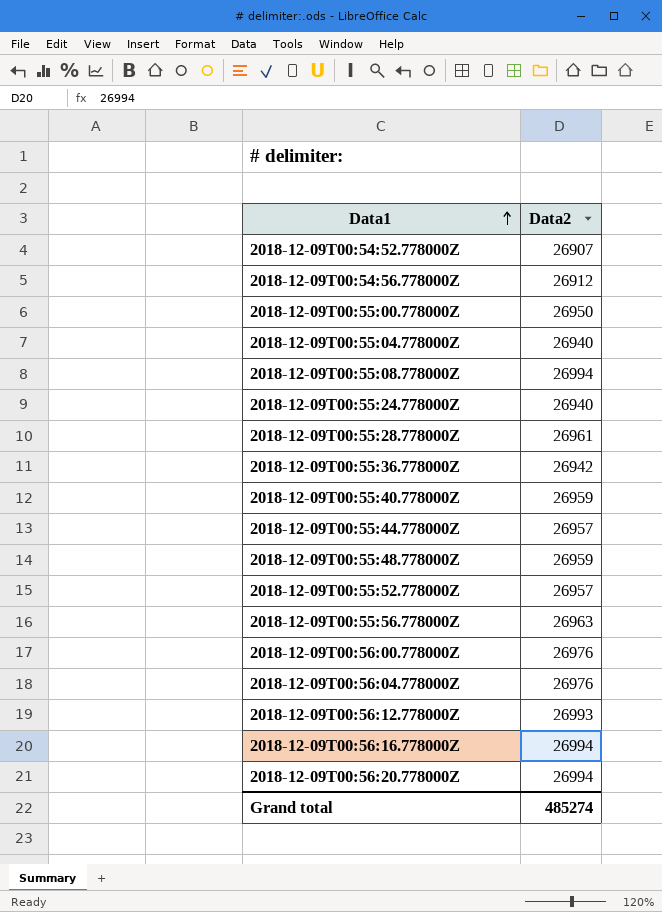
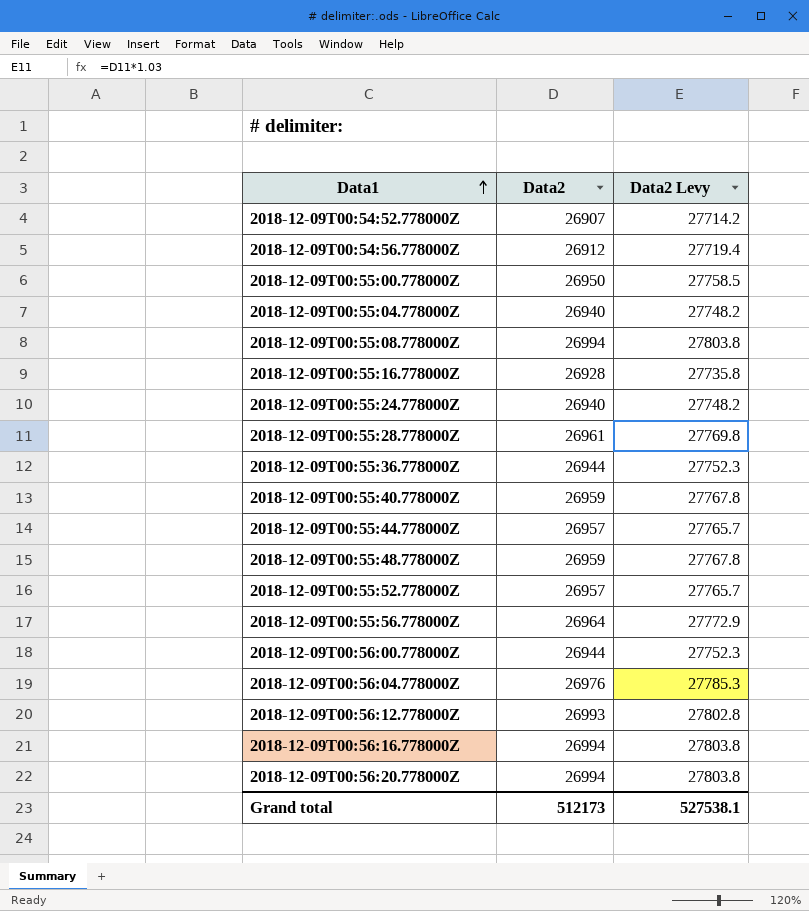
column Data2 Levy | formula: none -> [Data2] * 1.03
row 2018-12-09T00:55:16.778000Z: none -> 26928 | 27735.8
2018-12-09T00:55:36.778000Z | Data2: 26942 -> 26944
2018-12-09T00:55:56.778000Z | Data2: 26963 -> 26964
2018-12-09T00:56:00.778000Z | Data2: 26976 -> 26944
Grand total | Data2: 485274 -> 512173

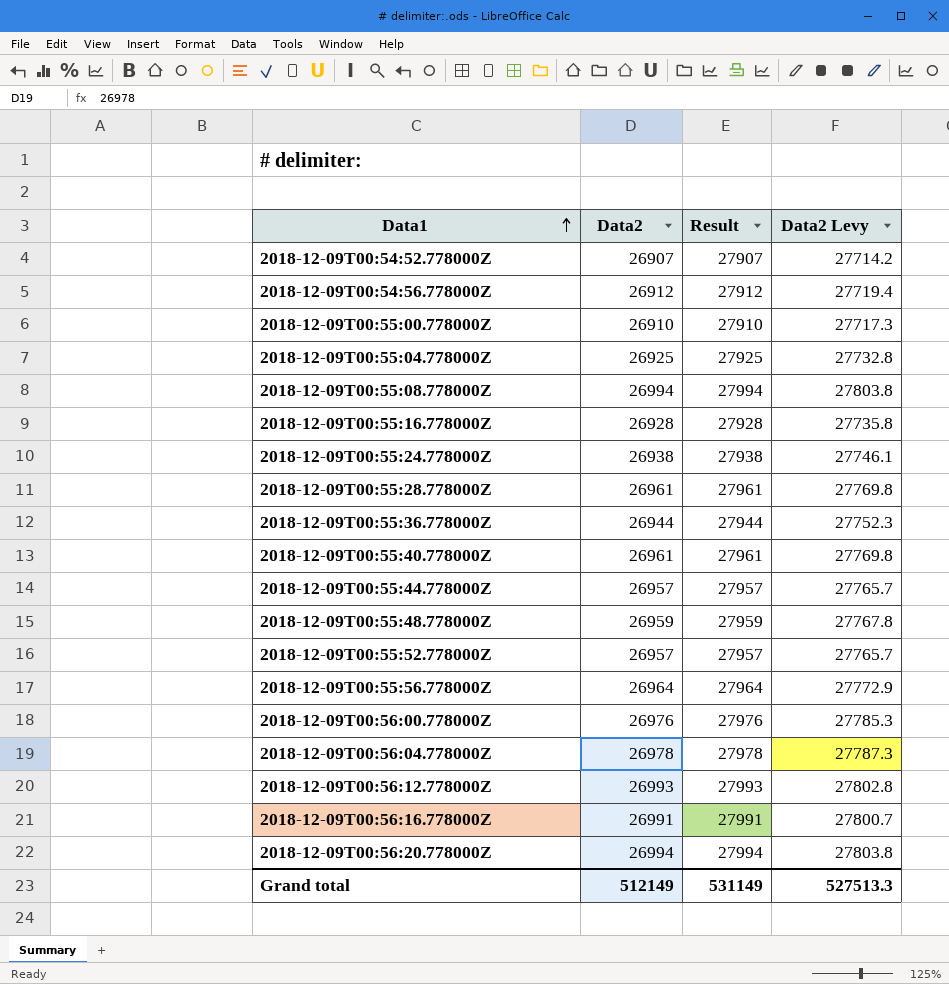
column Result | formula: none -> [Data2] + 1000
2018-12-09T00:55:00.778000Z | Data2: 26950 -> 26910
2018-12-09T00:55:00.778000Z | Data2 Levy: 27758.5 -> 27717.3
2018-12-09T00:55:04.778000Z | Data2: 26940 -> 26925
2018-12-09T00:55:04.778000Z | Data2 Levy: 27748.2 -> 27732.8
2018-12-09T00:55:24.778000Z | Data2: 26940 -> 26938
2018-12-09T00:55:24.778000Z | Data2 Levy: 27748.2 -> 27746.1
2018-12-09T00:55:40.778000Z | Data2: 26959 -> 26961
2018-12-09T00:55:40.778000Z | Data2 Levy: 27767.8 -> 27769.8
2018-12-09T00:56:00.778000Z | Data2: 26944 -> 26976
2018-12-09T00:56:00.778000Z | Data2 Levy: 27752.3 -> 27785.3
2018-12-09T00:56:04.778000Z | Data2: 26976 -> 26978
2018-12-09T00:56:04.778000Z | Data2 Levy: 27785.3 -> 27787.3
2018-12-09T00:56:16.778000Z | Data2: 26994 -> 26991
2018-12-09T00:56:16.778000Z | Data2 Levy: 27803.8 -> 27800.7
Grand total | Data2: 512173 -> 512149
Grand total | Data2 Levy: 527538.1 -> 527513.3

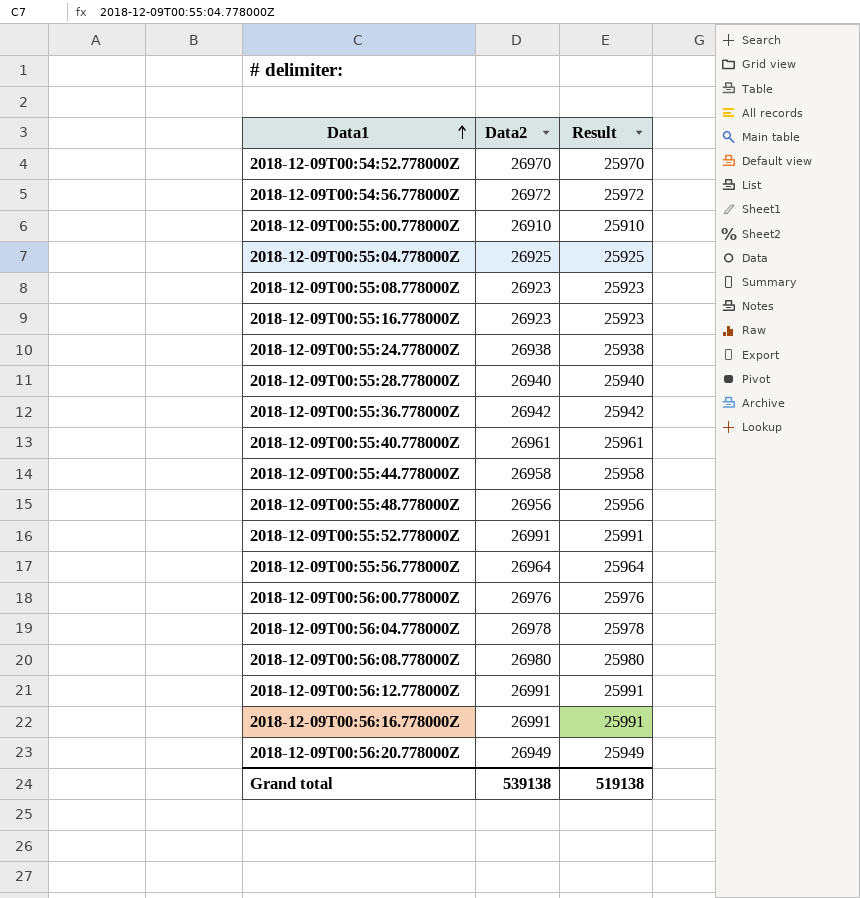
column Data2 Levy | formula: [Data2] * 1.03 -> none
column Result | formula: [Data2] + 1000 -> [Data2] - 1000
2018-12-09T00:54:52.778000Z | Data2: 26907 -> 26970
2018-12-09T00:54:56.778000Z | Data2: 26912 -> 26972
2018-12-09T00:55:08.778000Z | Data2: 26994 -> 26923
2018-12-09T00:55:16.778000Z | Data2: 26928 -> 26923
2018-12-09T00:55:28.778000Z | Data2: 26961 -> 26940
2018-12-09T00:55:36.778000Z | Data2: 26944 -> 26942
2018-12-09T00:55:44.778000Z | Data2: 26957 -> 26958
2018-12-09T00:55:48.778000Z | Data2: 26959 -> 26956
2018-12-09T00:55:52.778000Z | Data2: 26957 -> 26991
row 2018-12-09T00:56:08.778000Z: none -> 26980 | 25980
2018-12-09T00:56:12.778000Z | Data2: 26993 -> 26991
2018-12-09T00:56:20.778000Z | Data2: 26994 -> 26949
Grand total | Data2: 512149 -> 539138
Grand total | Result: 531149 -> 519138

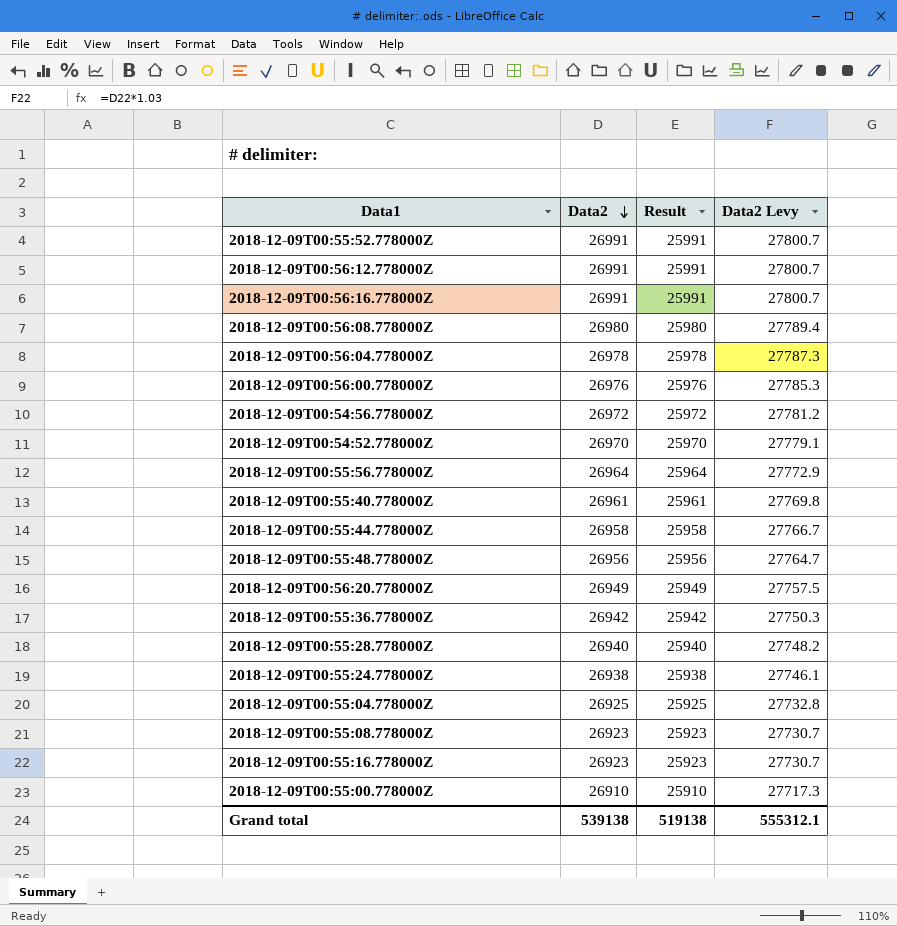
row order: Data1 ascending -> Data2 descending
column Data2 Levy | formula: none -> [Data2] * 1.03

